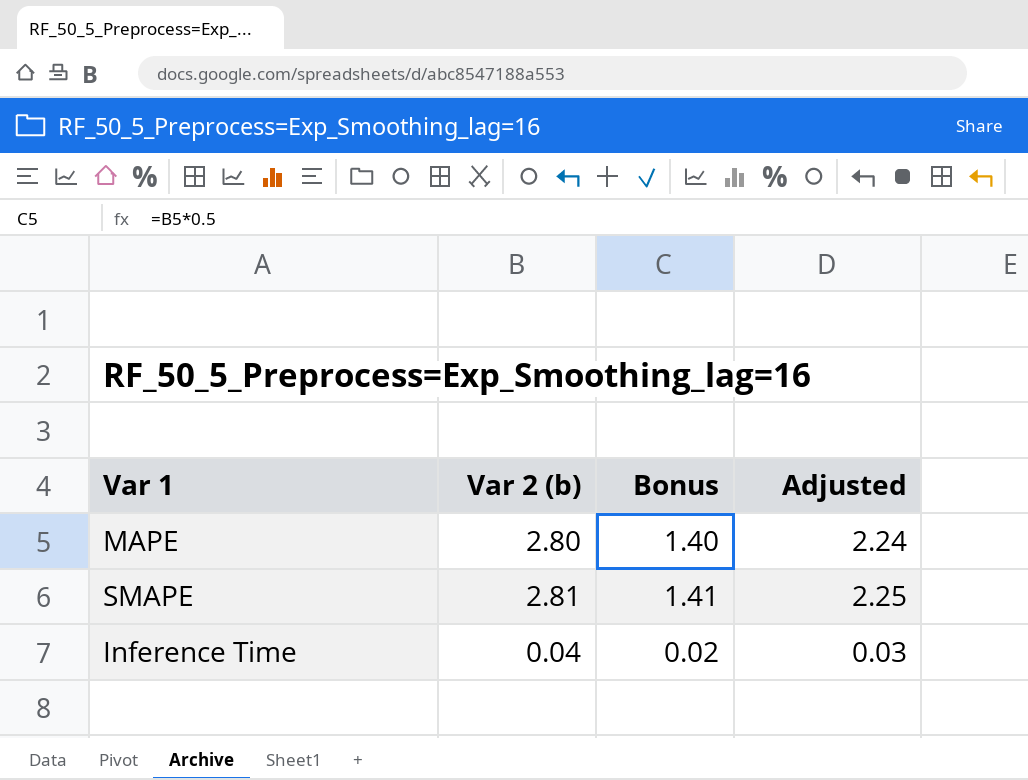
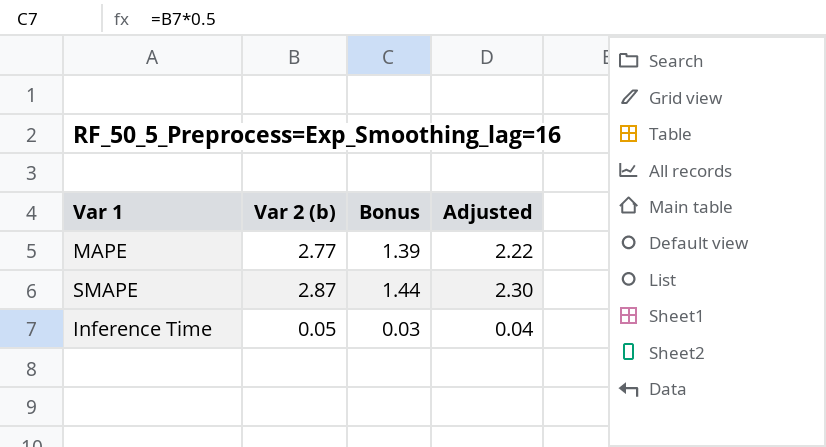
MAPE | Var 2 (b): 2.80 -> 2.77
MAPE | Bonus: 1.40 -> 1.39
MAPE | Adjusted: 2.24 -> 2.22
SMAPE | Var 2 (b): 2.81 -> 2.87
SMAPE | Bonus: 1.41 -> 1.44
SMAPE | Adjusted: 2.25 -> 2.30
Inference Time | Var 2 (b): 0.04 -> 0.05
Inference Time | Bonus: 0.02 -> 0.03
Inference Time | Adjusted: 0.03 -> 0.04

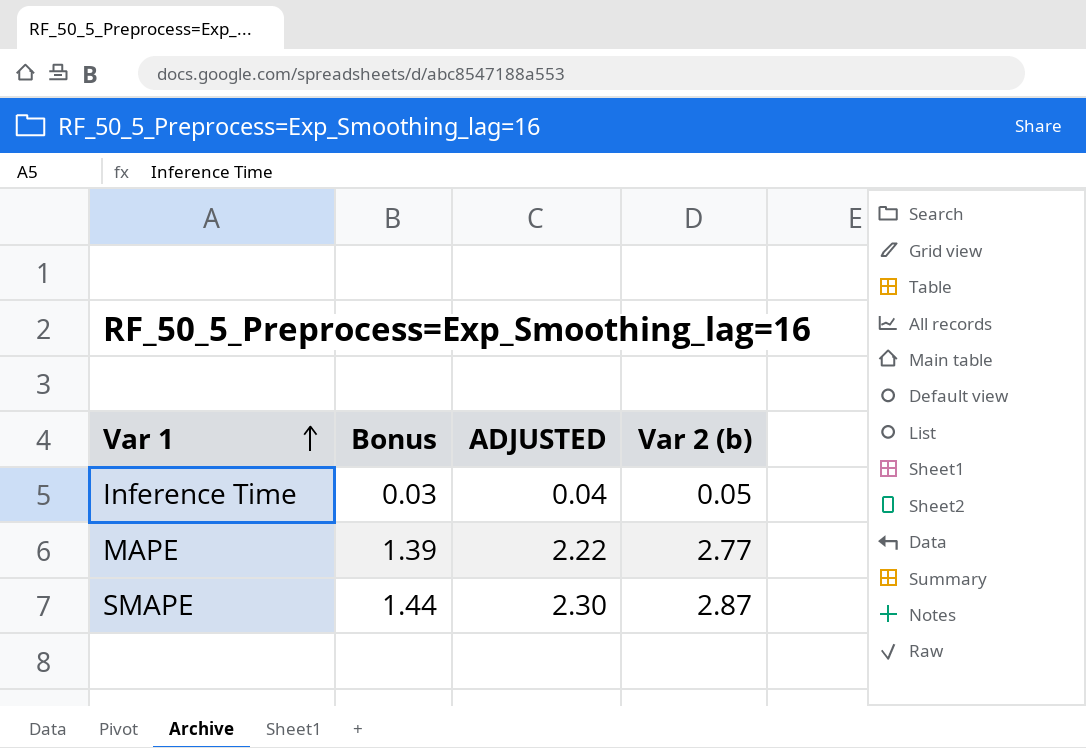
row order: none -> Var 1 ascending
column name: Adjusted -> ADJUSTED
column Var 2 (b) | position: 2 -> 4

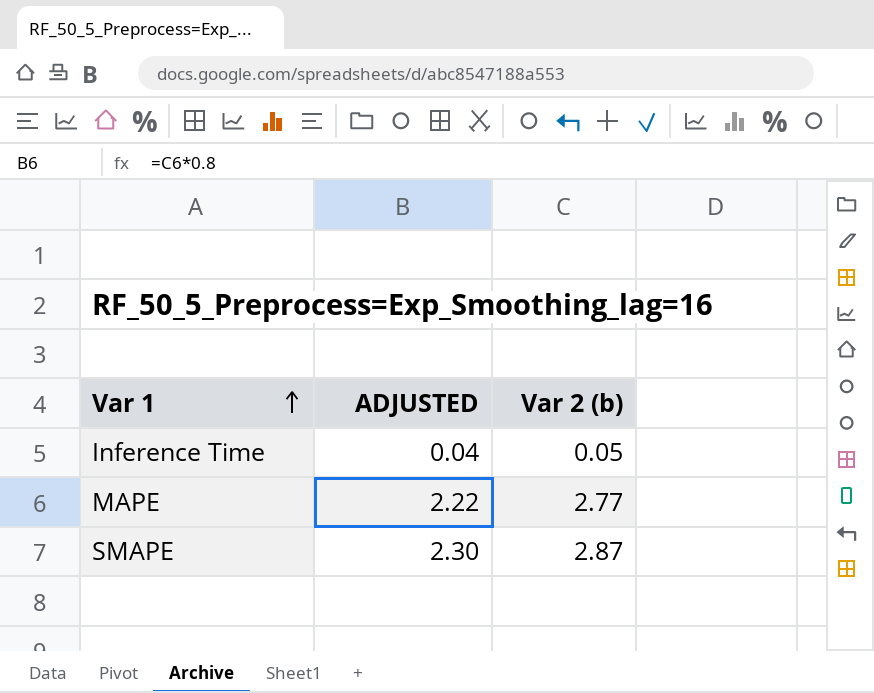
column Bonus | formula: [Var 2 (b)] * 0.5 -> none

